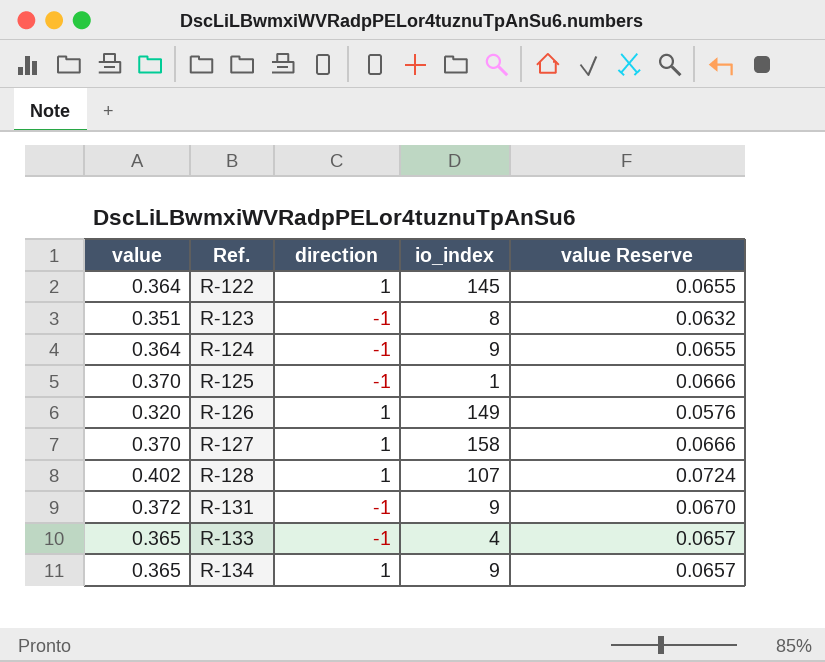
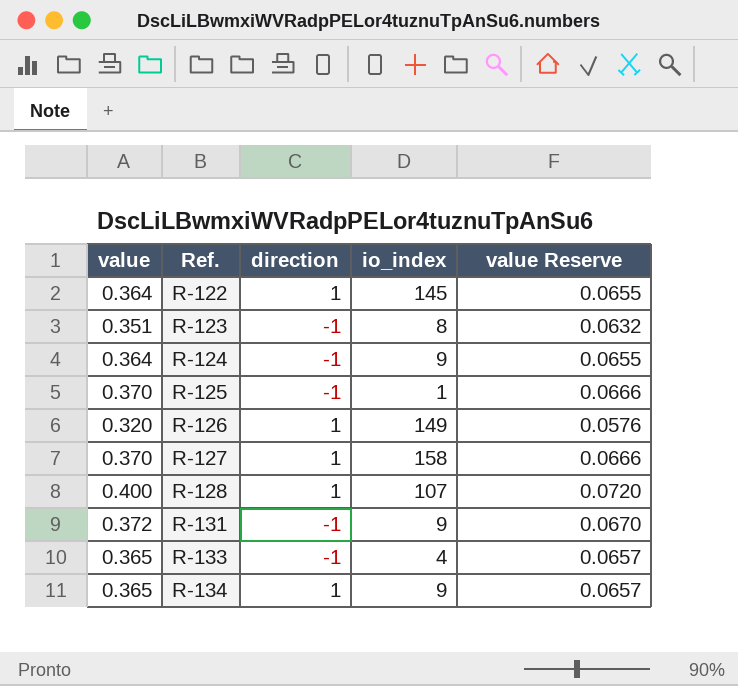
R-128 | value: 0.402 -> 0.400
R-128 | value Reserve: 0.0724 -> 0.0720

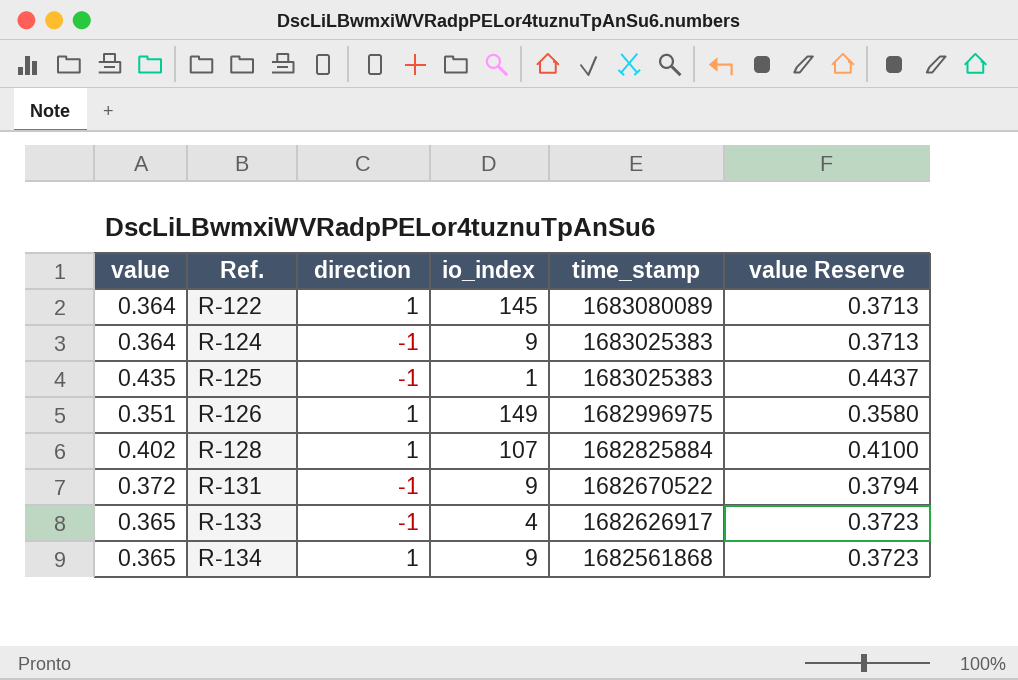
column time_stamp | position: none -> 5
column value Reserve | formula: [value] * 0.18 -> [value] * 1.02
row R-123: 0.351 | -1 | 8 | 0.0632 -> none
row R-127: 0.370 | 1 | 158 | 0.0666 -> none
R-125 | value: 0.370 -> 0.435
R-126 | value: 0.320 -> 0.351
R-128 | value: 0.400 -> 0.402

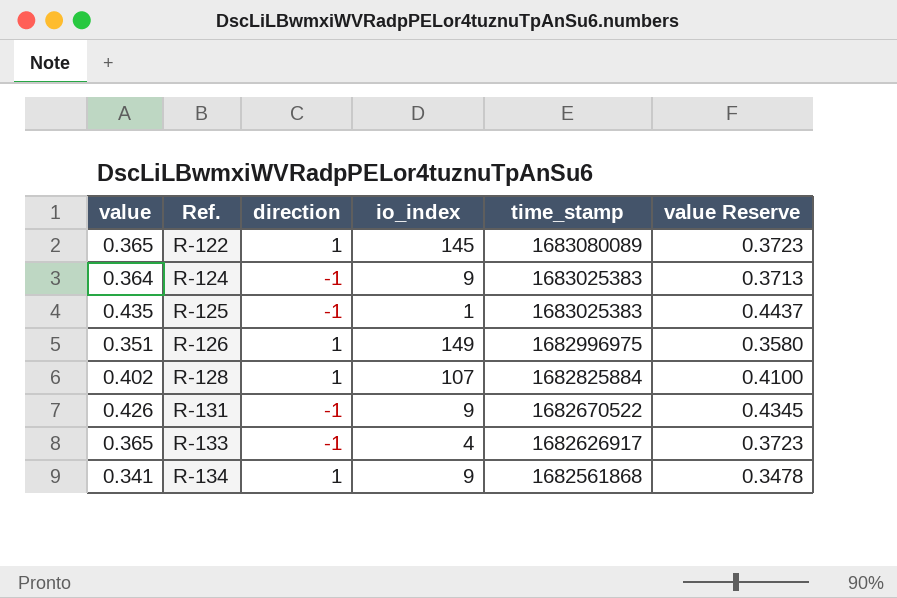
R-122 | value: 0.364 -> 0.365
R-122 | value Reserve: 0.3713 -> 0.3723
R-131 | value: 0.372 -> 0.426
R-131 | value Reserve: 0.3794 -> 0.4345
R-134 | value: 0.365 -> 0.341
R-134 | value Reserve: 0.3723 -> 0.3478

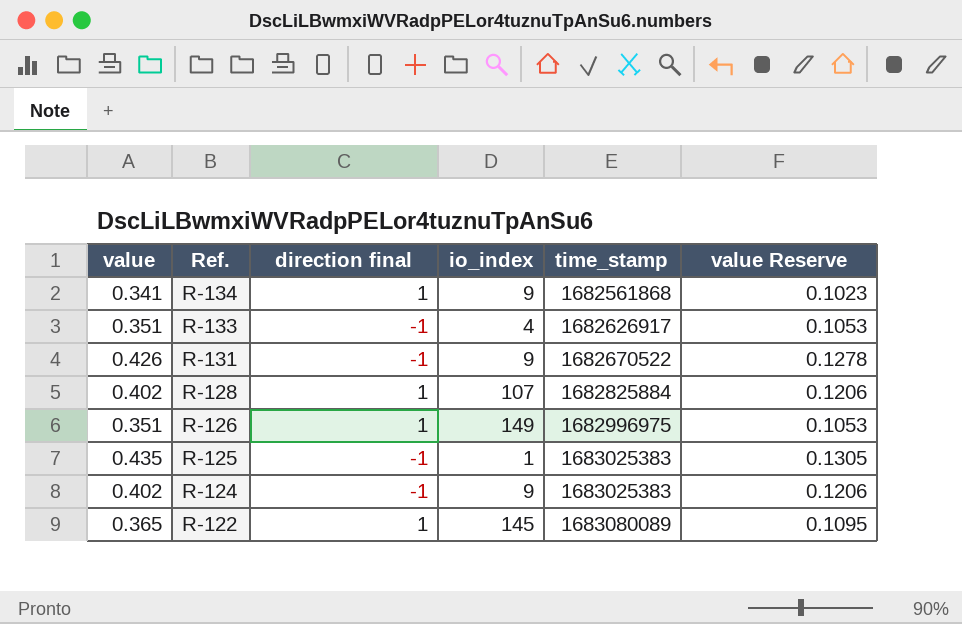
row order: Ref. ascending -> Ref. descending
column name: direction -> direction final
column value Reserve | formula: [value] * 1.02 -> [value] * 0.3
R-133 | value: 0.365 -> 0.351
R-124 | value: 0.364 -> 0.402

